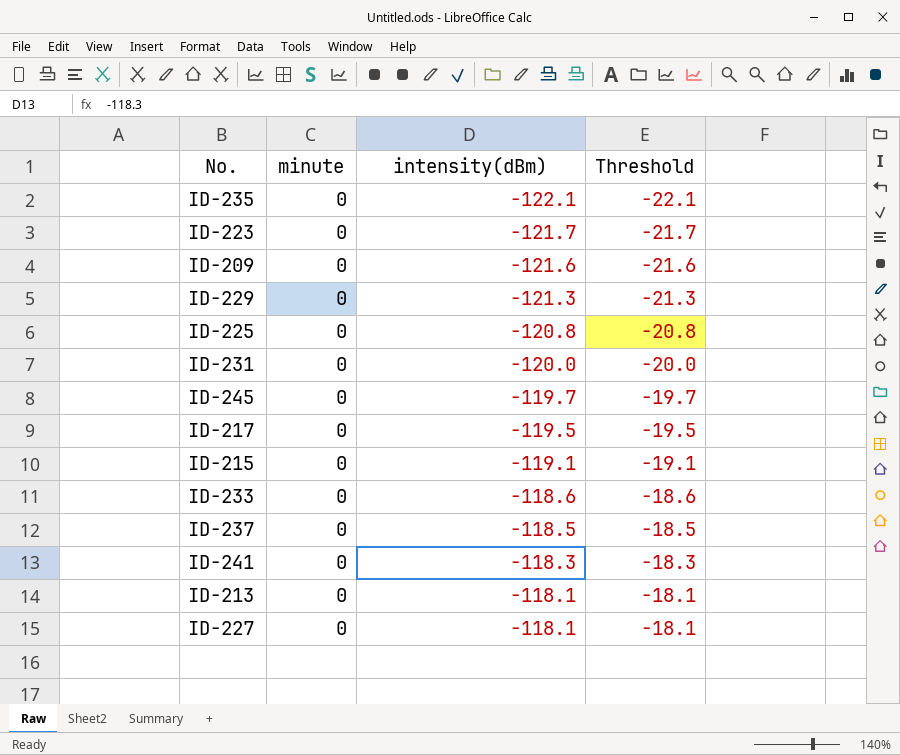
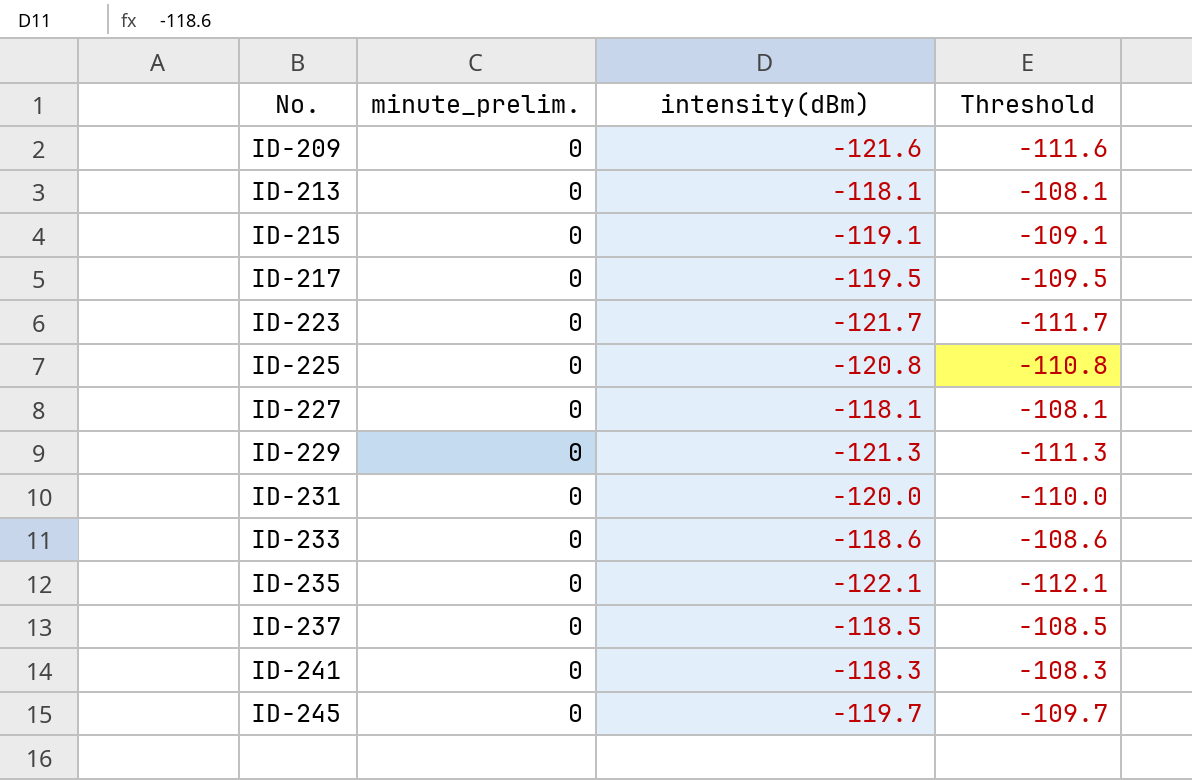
row order: intensity(dBm) ascending -> No. ascending
column name: minute -> minute_prelim.
column Threshold | formula: [intensity(dBm)] + 100 -> [intensity(dBm)] + 10

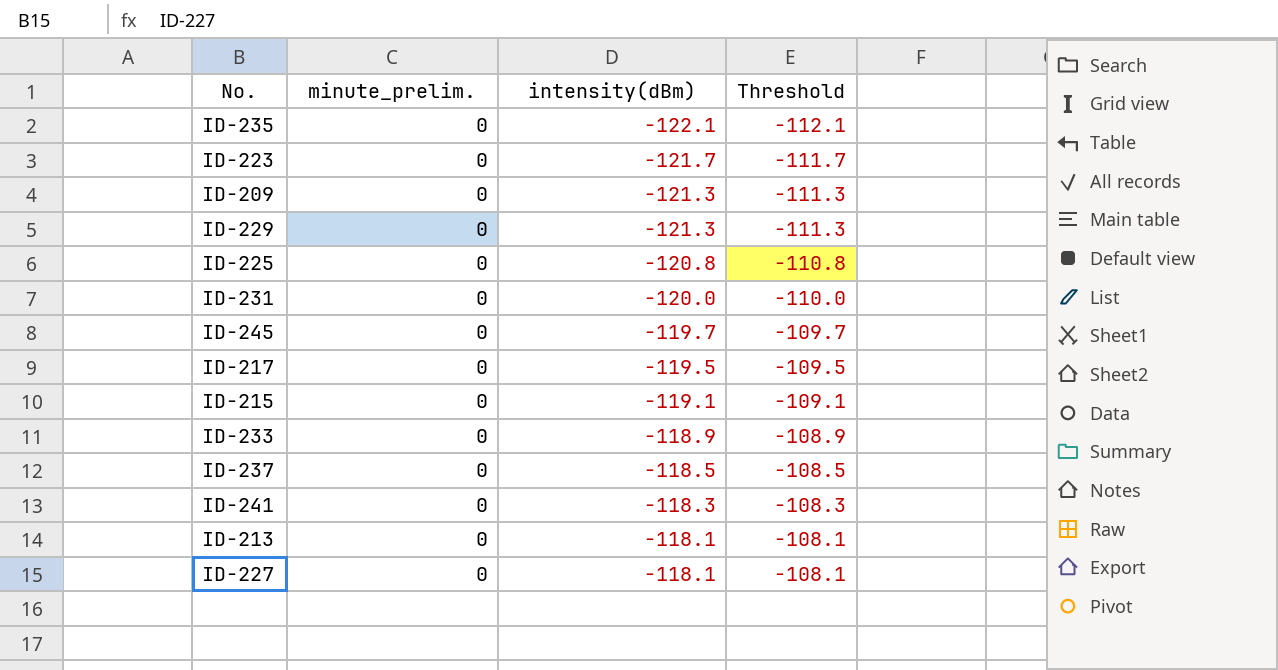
row order: No. ascending -> intensity(dBm) ascending
ID-209 | intensity(dBm): -121.6 -> -121.3
ID-209 | Threshold: -111.6 -> -111.3
ID-233 | intensity(dBm): -118.6 -> -118.9
ID-233 | Threshold: -108.6 -> -108.9

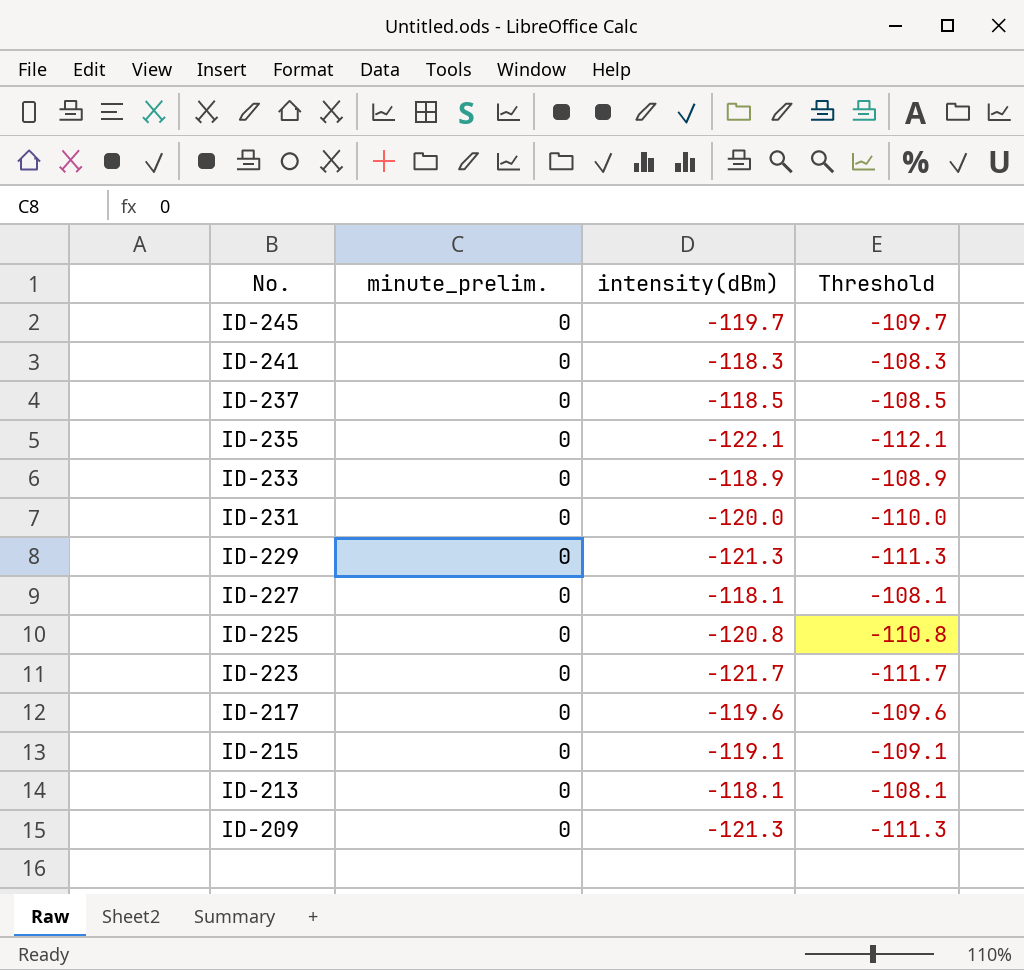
row order: intensity(dBm) ascending -> No. descending
ID-217 | intensity(dBm): -119.5 -> -119.6
ID-217 | Threshold: -109.5 -> -109.6

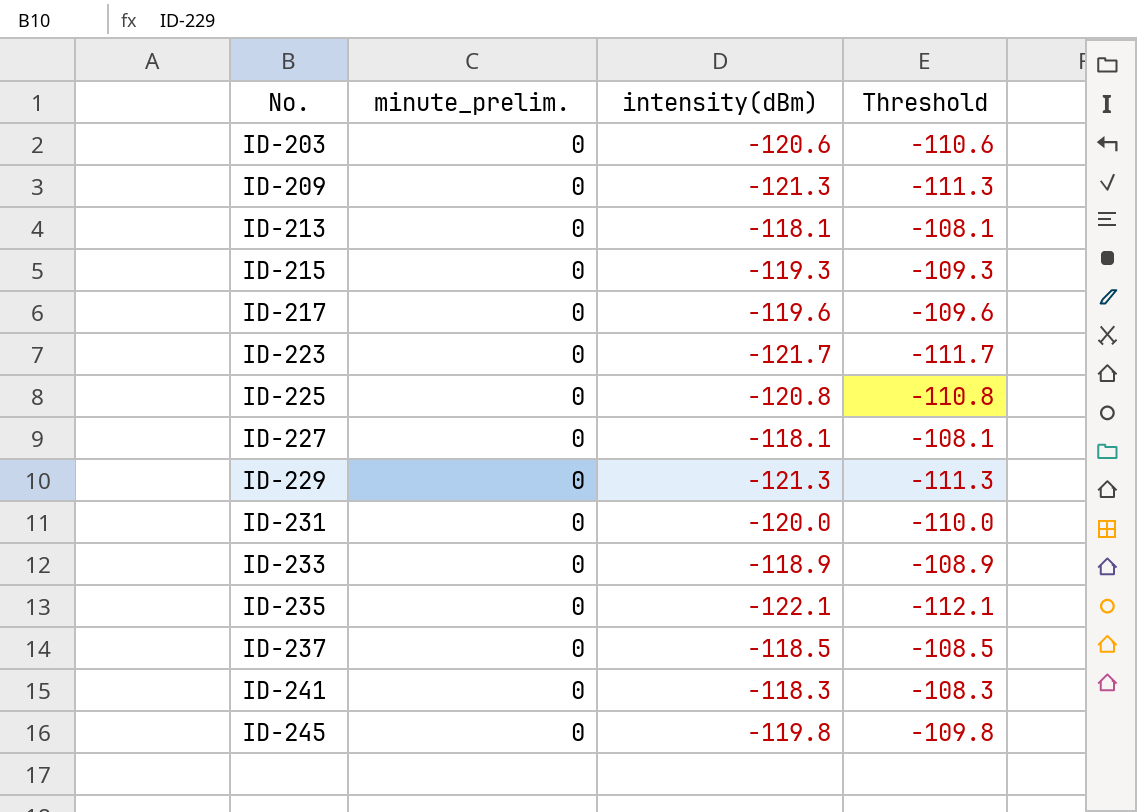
row order: No. descending -> No. ascending
row ID-203: none -> 0 | -120.6 | -110.6
ID-215 | intensity(dBm): -119.1 -> -119.3
ID-215 | Threshold: -109.1 -> -109.3
ID-245 | intensity(dBm): -119.7 -> -119.8
ID-245 | Threshold: -109.7 -> -109.8

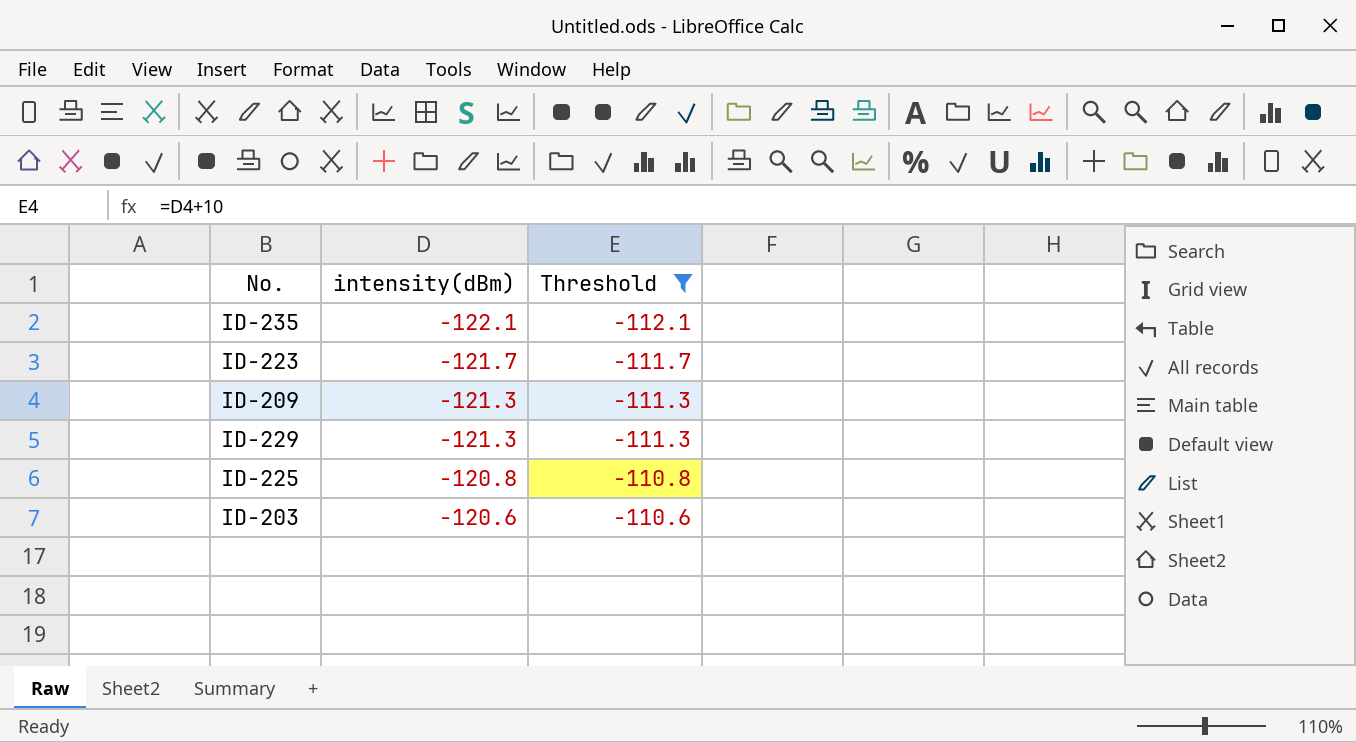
filter: none -> Threshold <= -110.6
row order: No. ascending -> intensity(dBm) ascending
column minute_prelim. | position: 2 -> none

